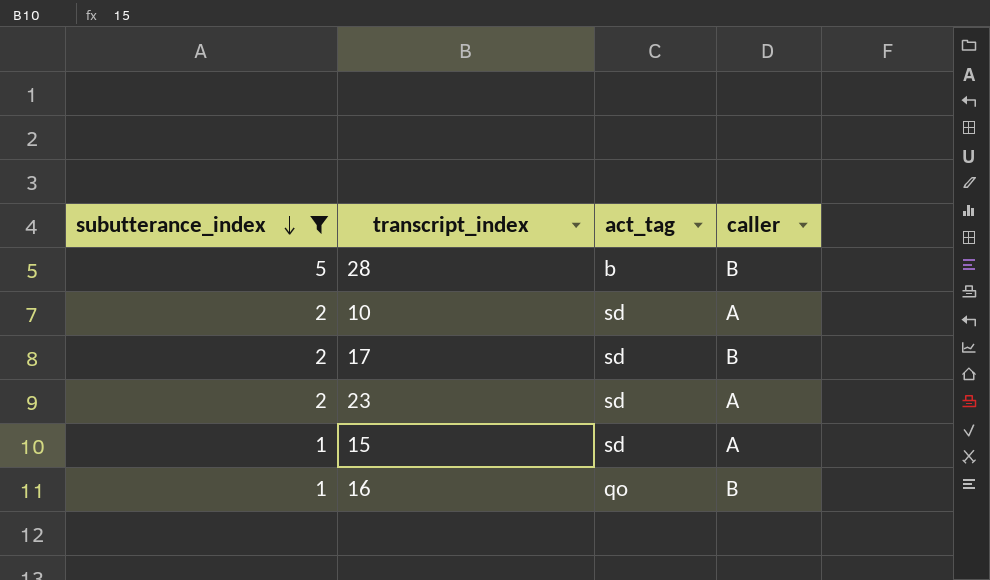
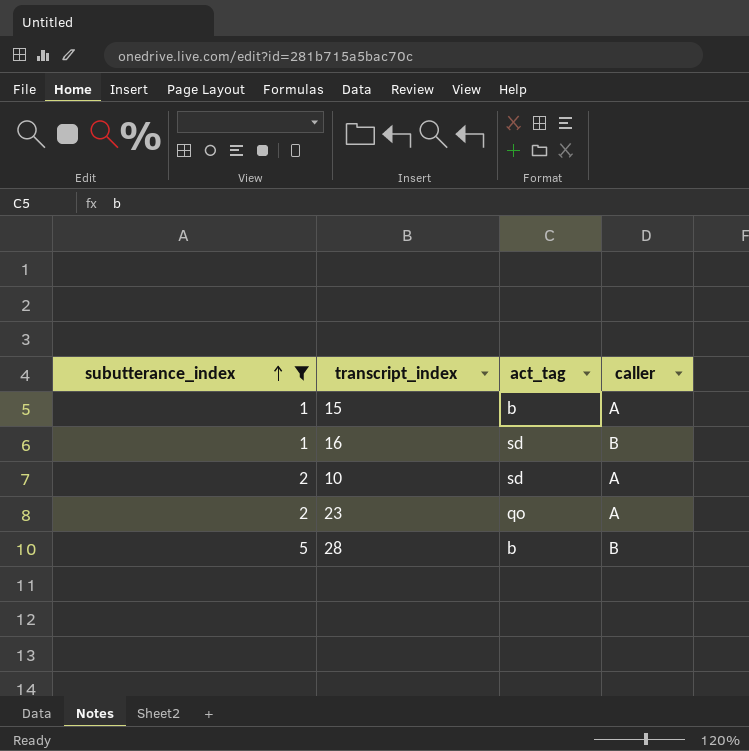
row order: subutterance_index descending -> subutterance_index ascending
row 17: 2 | sd | B -> none
15 | act_tag: sd -> b
16 | act_tag: qo -> sd
23 | act_tag: sd -> qo

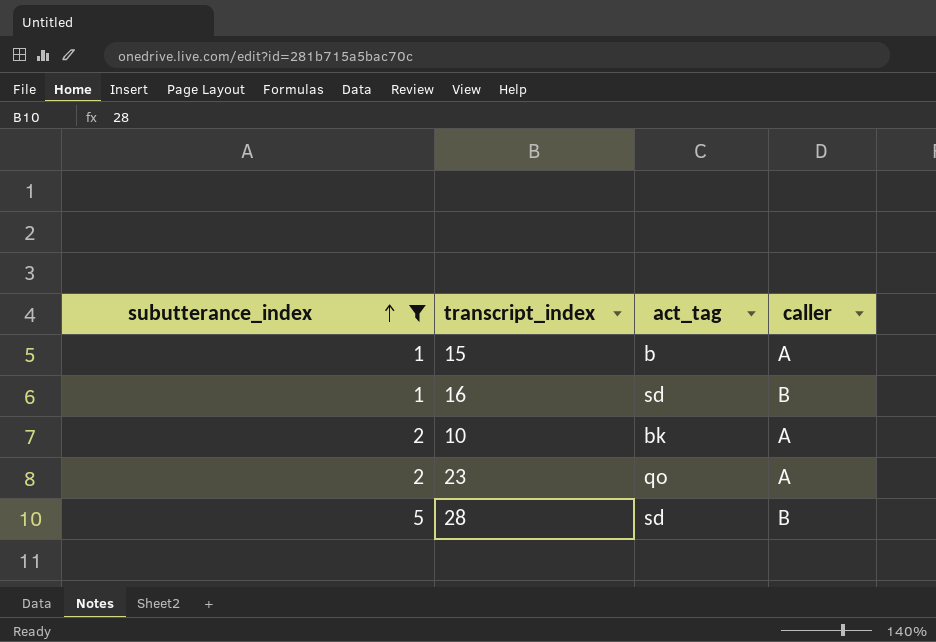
10 | act_tag: sd -> bk
28 | act_tag: b -> sd

